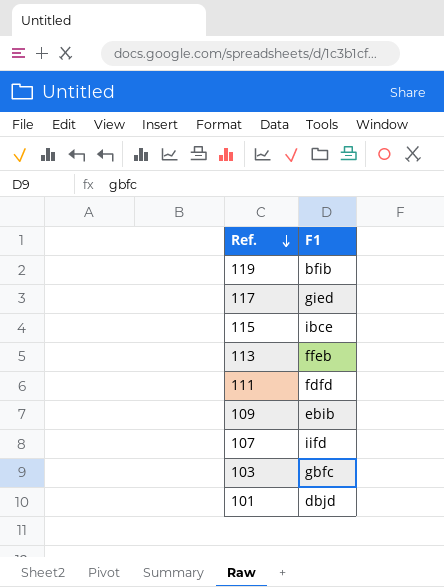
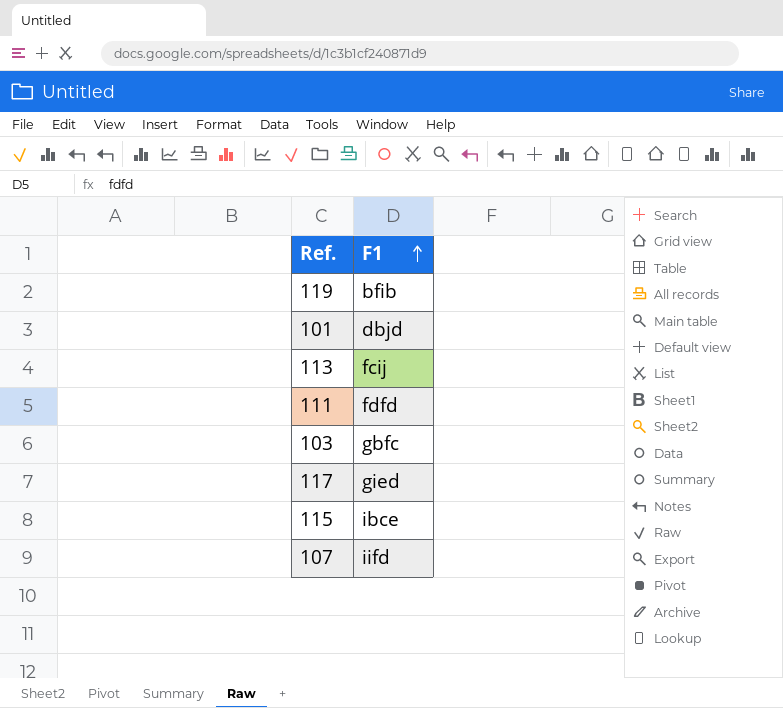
row order: Ref. descending -> F1 ascending
row 109: ebib -> none
113 | F1: ffeb -> fcij

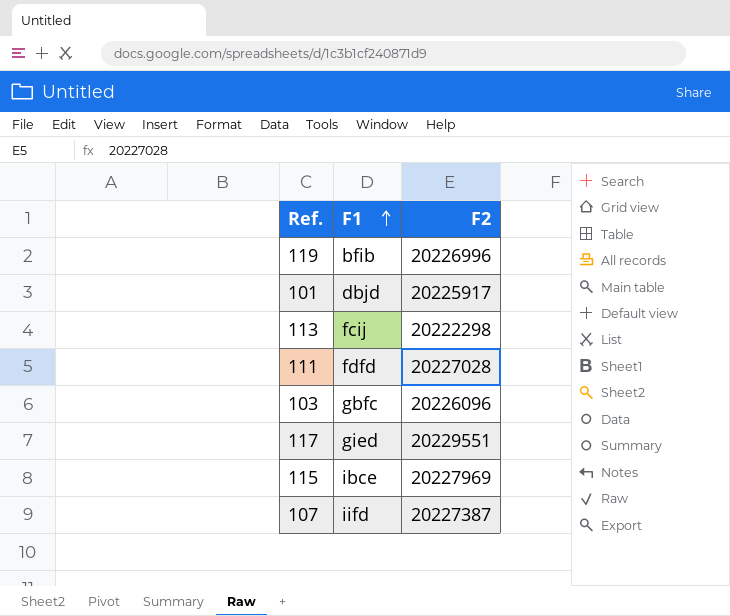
column F2 | position: none -> 3

